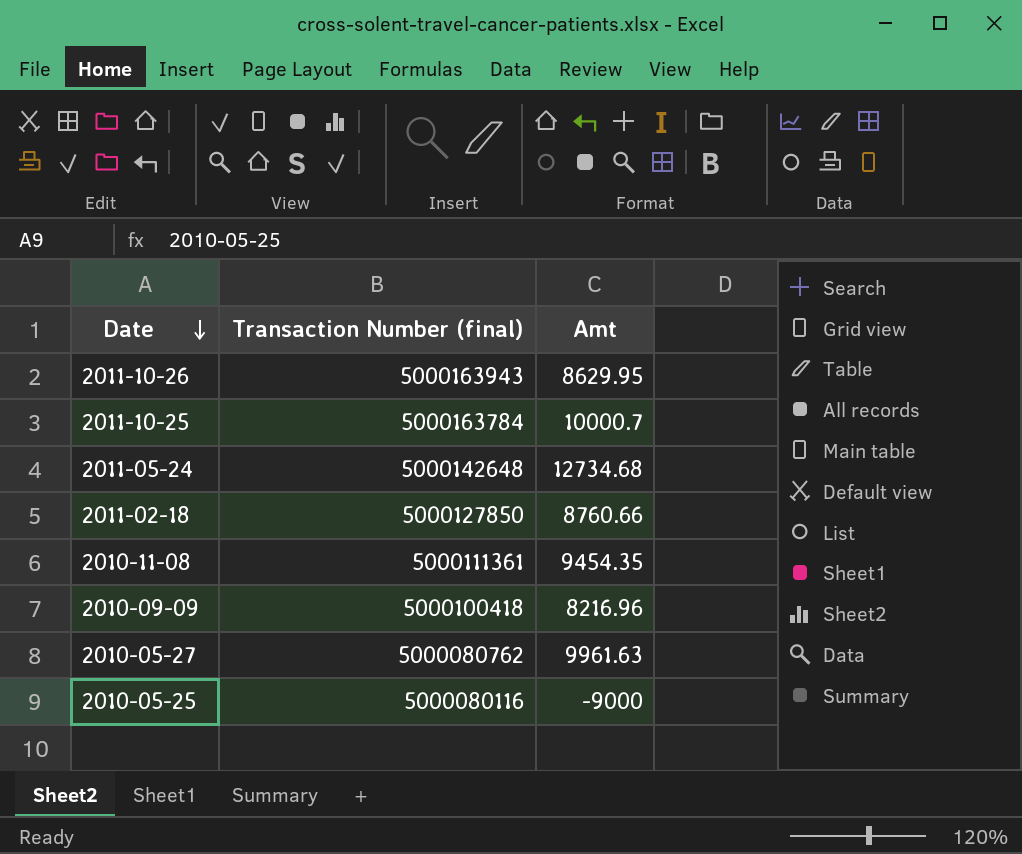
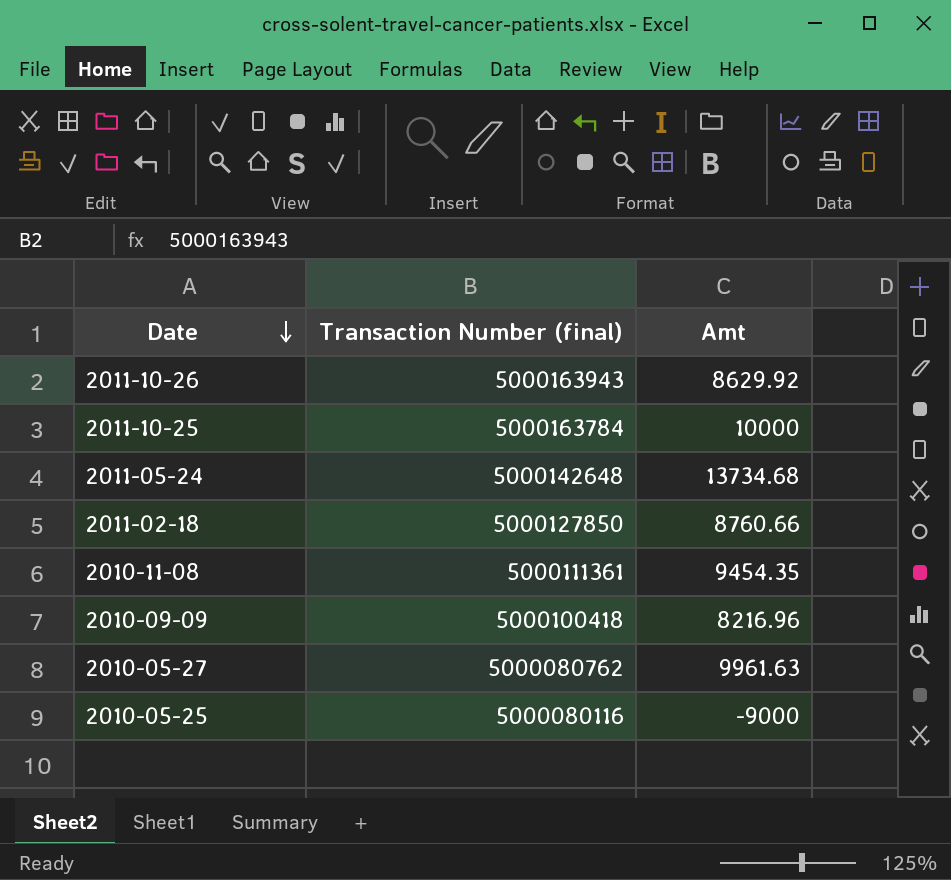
2011-10-26 | Amt: 8629.95 -> 8629.92
2011-10-25 | Amt: 10000.7 -> 10000
2011-05-24 | Amt: 12734.68 -> 13734.68

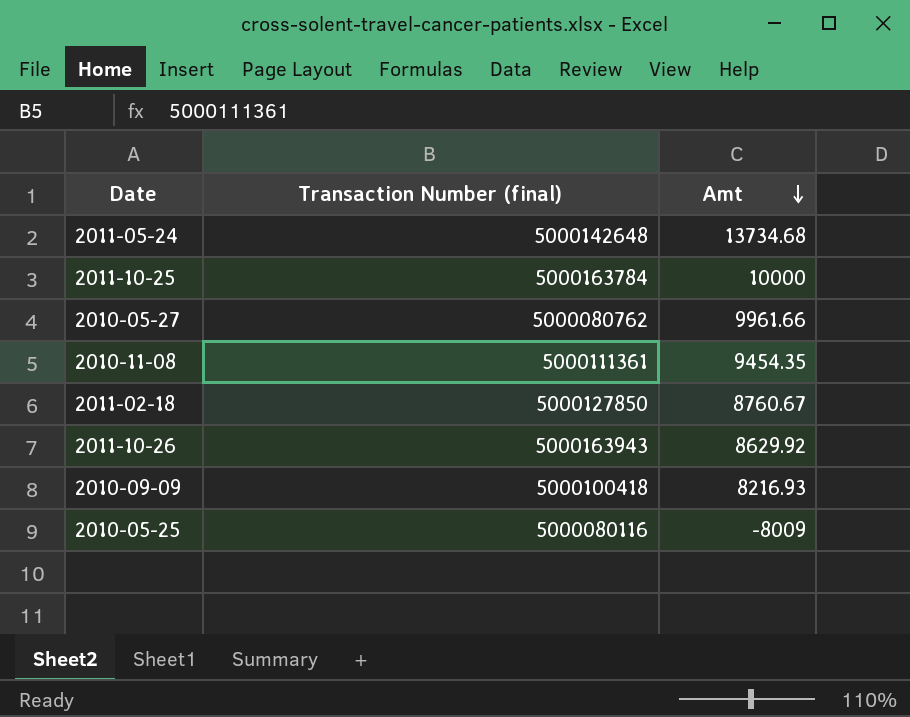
row order: Date descending -> Amt descending
2010-05-27 | Amt: 9961.63 -> 9961.66
2011-02-18 | Amt: 8760.66 -> 8760.67
2010-09-09 | Amt: 8216.96 -> 8216.93
2010-05-25 | Amt: -9000 -> -8009

